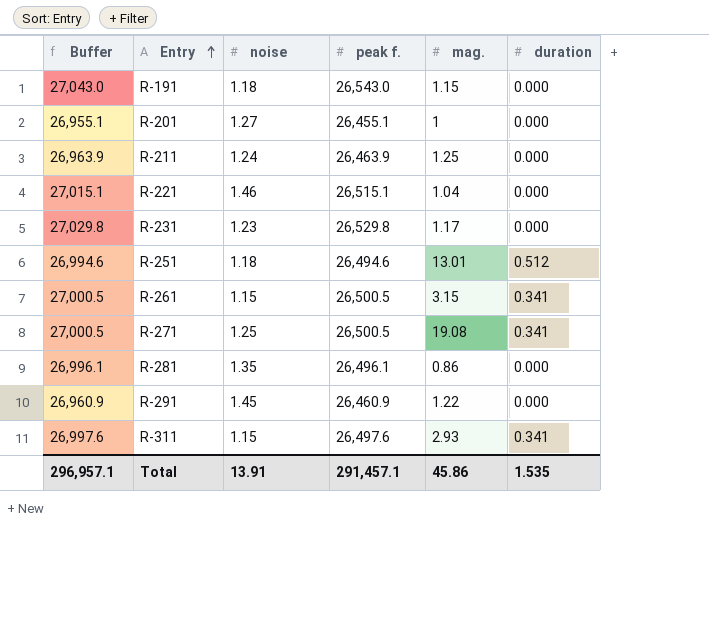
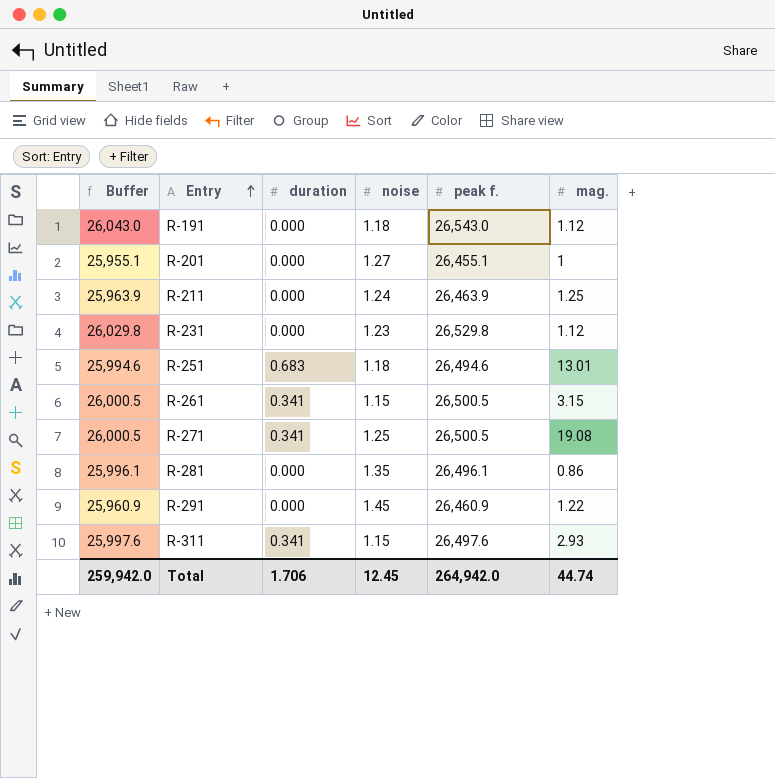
column Buffer | formula: [peak f.] + 500 -> [peak f.] - 500
column duration | position: 6 -> 3
row R-221: 27,015.1 | 1.46 | 26,515.1 | 1.04 | 0.000 -> none
R-191 | mag.: 1.15 -> 1.12
R-231 | mag.: 1.17 -> 1.12
R-251 | duration: 0.512 -> 0.683
Total | Buffer: 296,957.1 -> 259,942.0
Total | duration: 1.535 -> 1.706
Total | noise: 13.91 -> 12.45
Total | peak f.: 291,457.1 -> 264,942.0
Total | mag.: 45.86 -> 44.74

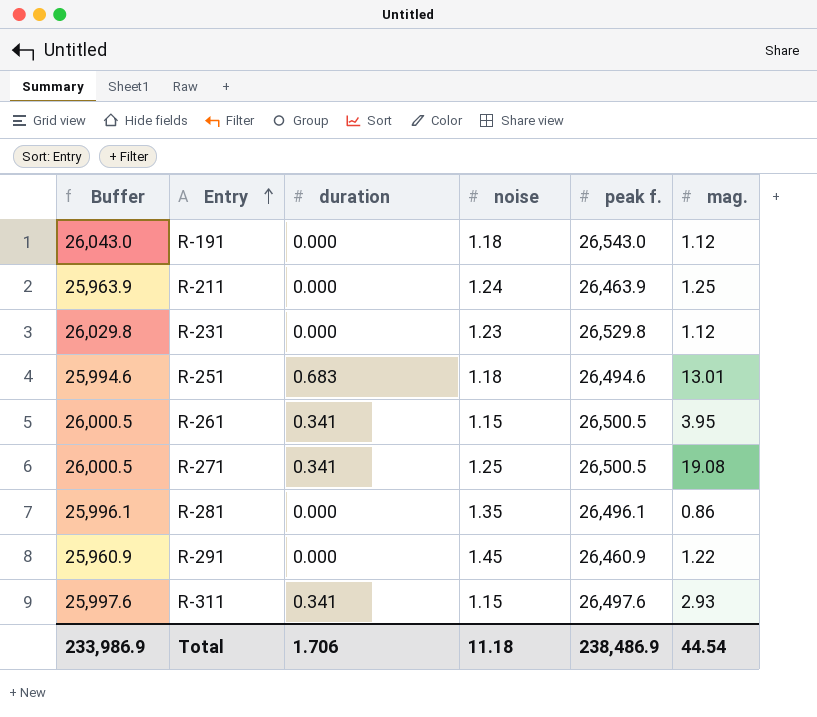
row R-201: 25,955.1 | 0.000 | 1.27 | 26,455.1 | 1 -> none
R-261 | mag.: 3.15 -> 3.95
Total | Buffer: 259,942.0 -> 233,986.9
Total | noise: 12.45 -> 11.18
Total | peak f.: 264,942.0 -> 238,486.9
Total | mag.: 44.74 -> 44.54

